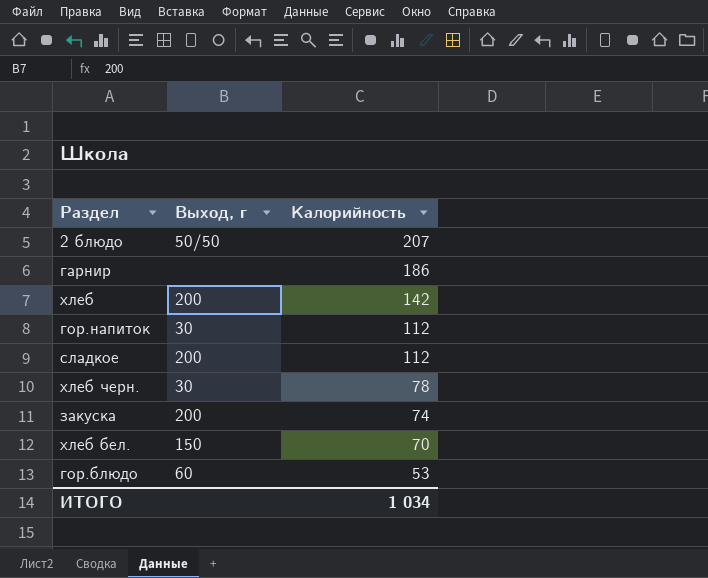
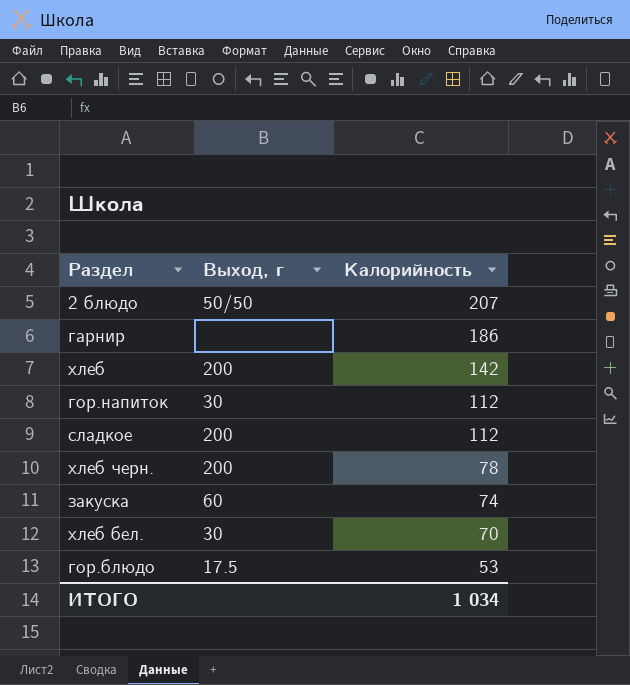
хлеб черн. | Выход, г: 30 -> 200
закуска | Выход, г: 200 -> 60
хлеб бел. | Выход, г: 150 -> 30
гор.блюдо | Выход, г: 60 -> 17.5

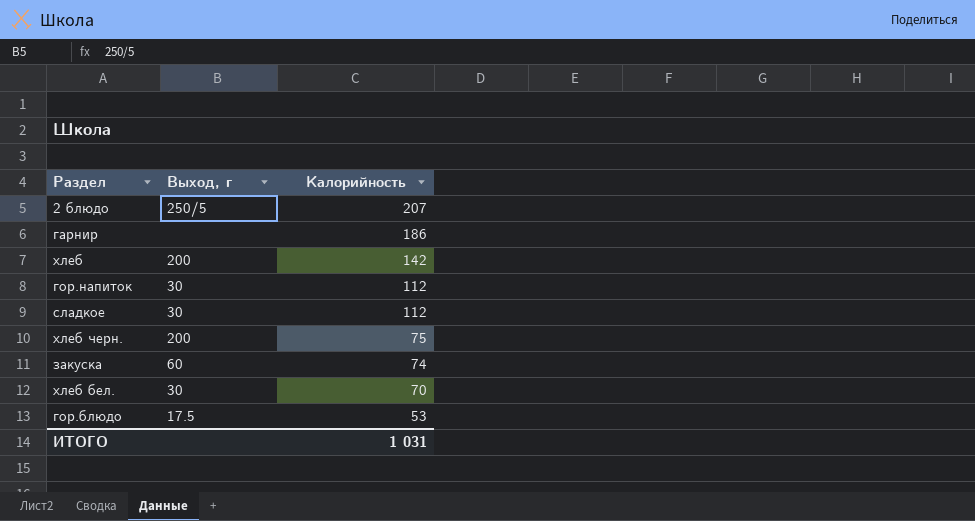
2 блюдо | Выход, г: 50/50 -> 250/5
сладкое | Выход, г: 200 -> 30
хлеб черн. | Калорийность: 78 -> 75
ИТОГО | Калорийность: 1 034 -> 1 031

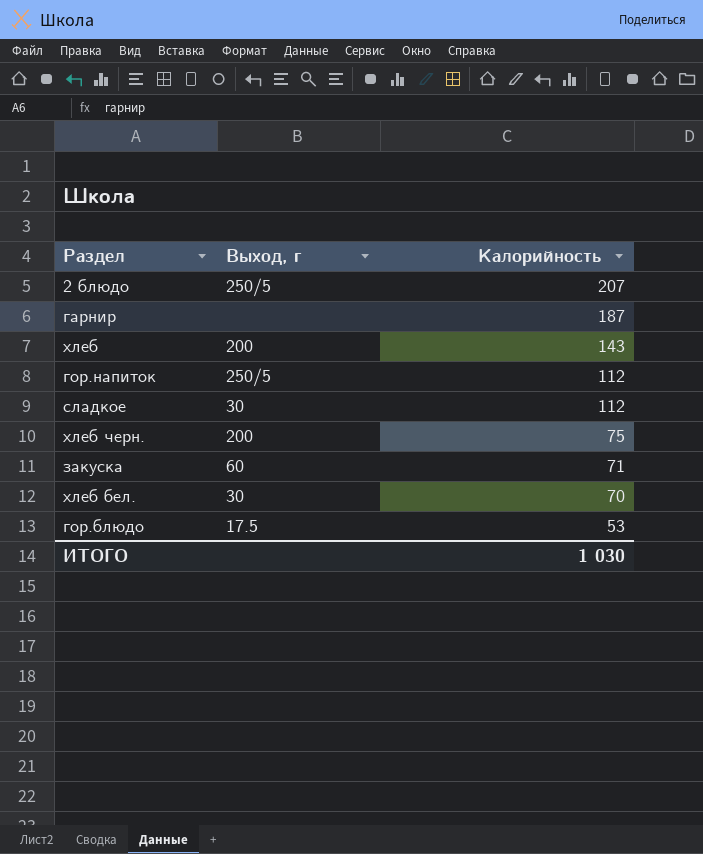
гарнир | Калорийность: 186 -> 187
хлеб | Калорийность: 142 -> 143
гор.напиток | Выход, г: 30 -> 250/5
закуска | Калорийность: 74 -> 71
ИТОГО | Калорийность: 1 031 -> 1 030

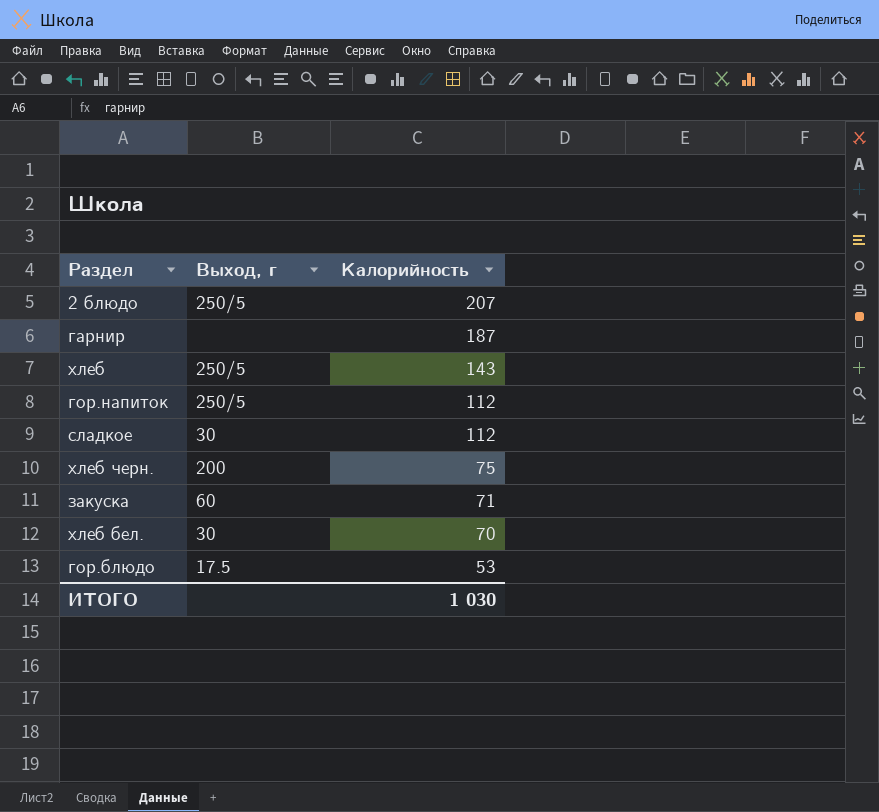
хлеб | Выход, г: 200 -> 250/5

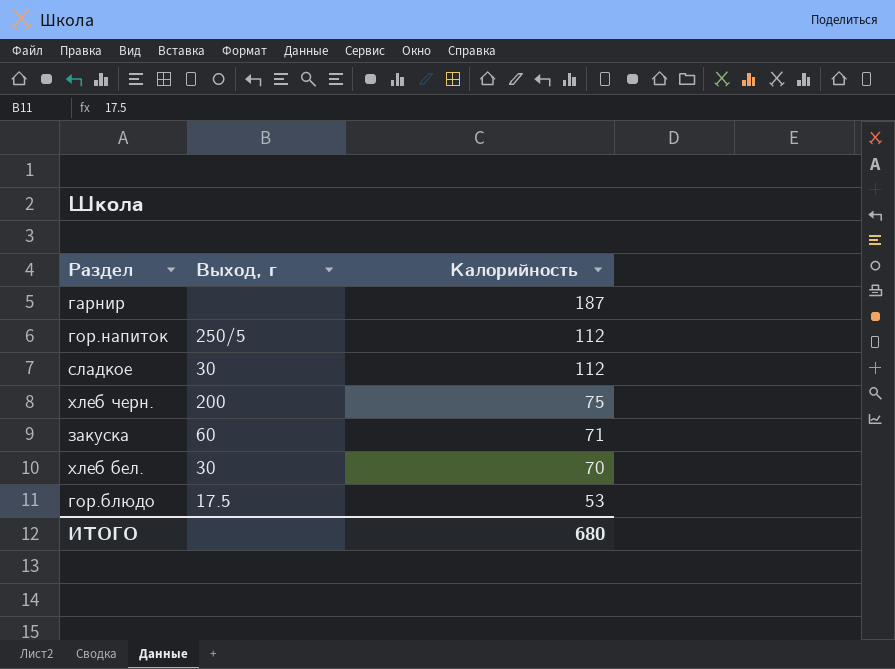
row 2 блюдо: 250/5 | 207 -> none
row хлеб: 250/5 | 143 -> none
ИТОГО | Калорийность: 1 030 -> 680

